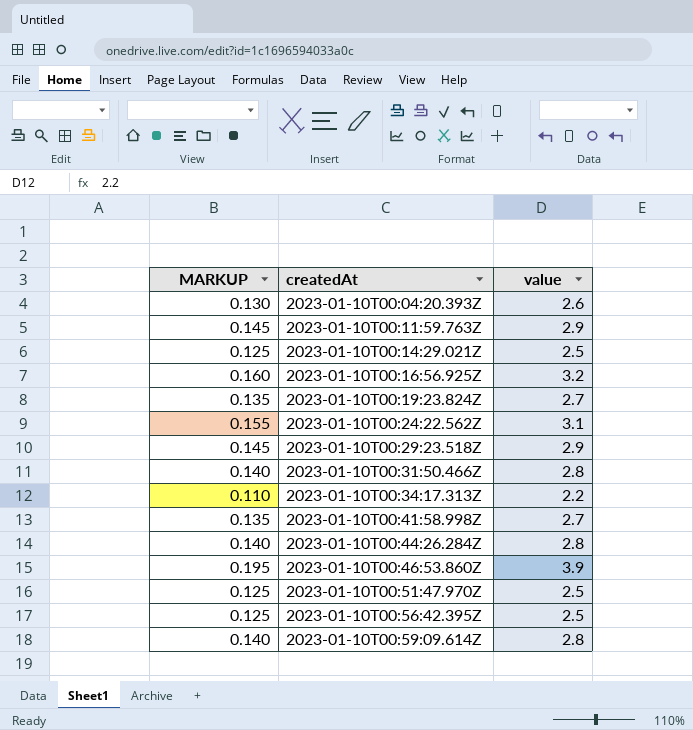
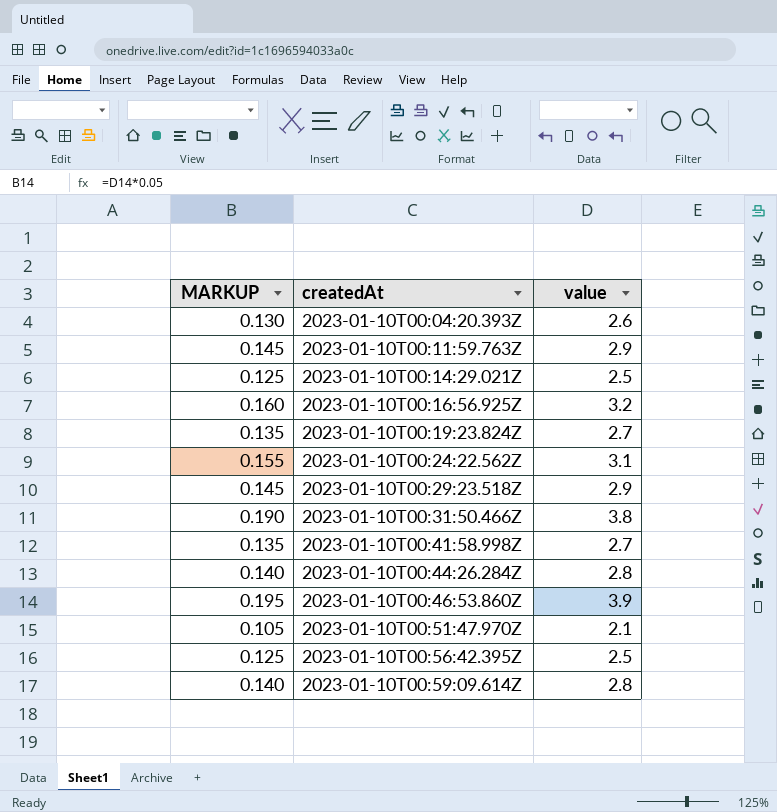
row 2023-01-10T00:34:17.313Z: 0.110 | 2.2 -> none
2023-01-10T00:31:50.466Z | MARKUP: 0.140 -> 0.190
2023-01-10T00:31:50.466Z | value: 2.8 -> 3.8
2023-01-10T00:51:47.970Z | MARKUP: 0.125 -> 0.105
2023-01-10T00:51:47.970Z | value: 2.5 -> 2.1

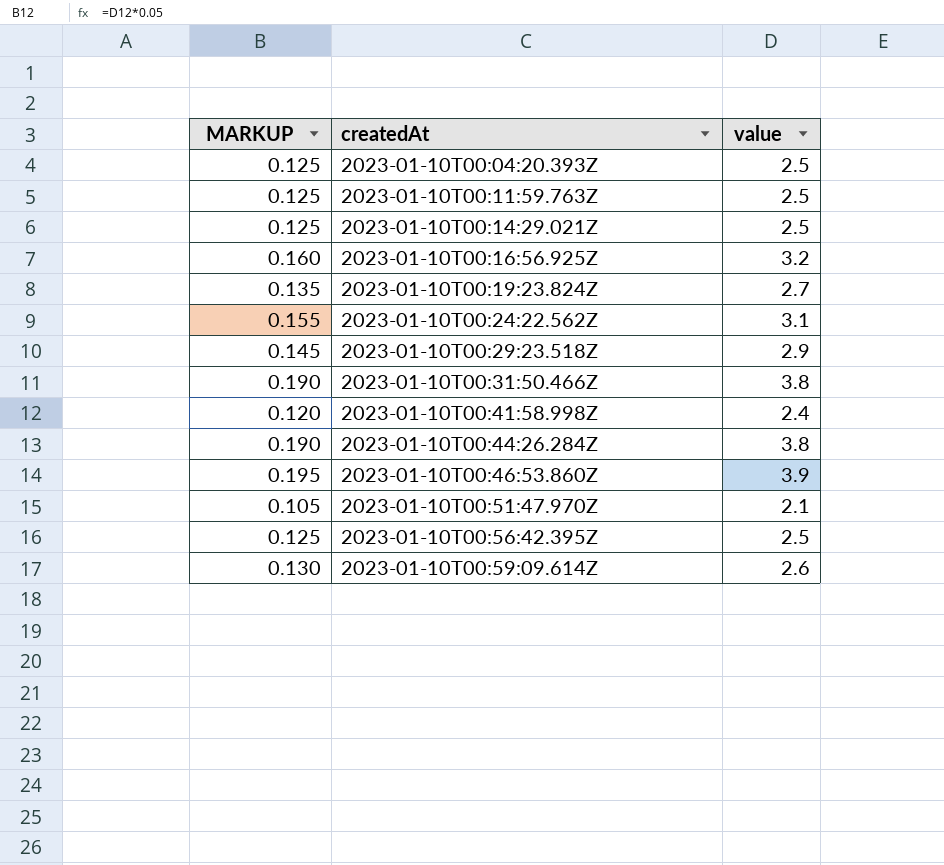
2023-01-10T00:04:20.393Z | MARKUP: 0.130 -> 0.125
2023-01-10T00:04:20.393Z | value: 2.6 -> 2.5
2023-01-10T00:11:59.763Z | MARKUP: 0.145 -> 0.125
2023-01-10T00:11:59.763Z | value: 2.9 -> 2.5
2023-01-10T00:41:58.998Z | MARKUP: 0.135 -> 0.120
2023-01-10T00:41:58.998Z | value: 2.7 -> 2.4
2023-01-10T00:44:26.284Z | MARKUP: 0.140 -> 0.190
2023-01-10T00:44:26.284Z | value: 2.8 -> 3.8
2023-01-10T00:59:09.614Z | MARKUP: 0.140 -> 0.130
2023-01-10T00:59:09.614Z | value: 2.8 -> 2.6

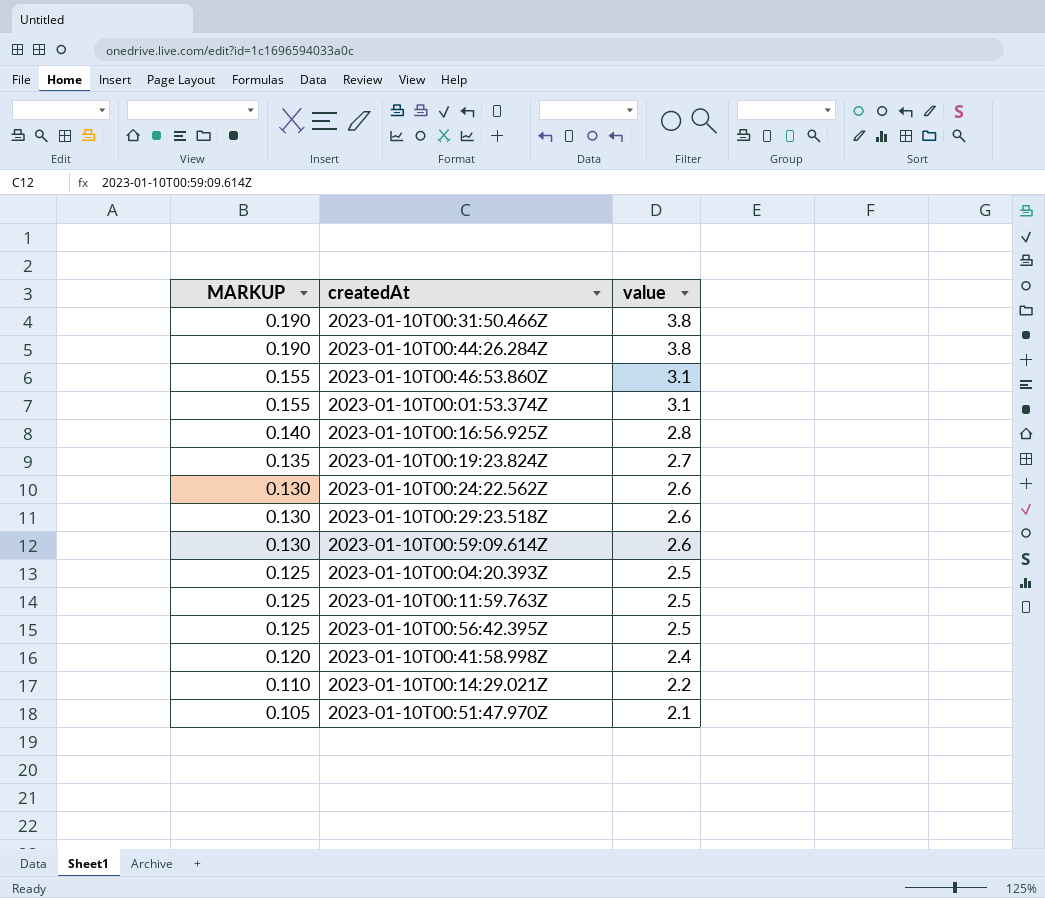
row order: createdAt ascending -> MARKUP descending
2023-01-10T00:46:53.860Z | MARKUP: 0.195 -> 0.155
2023-01-10T00:46:53.860Z | value: 3.9 -> 3.1
row 2023-01-10T00:01:53.374Z: none -> 0.155 | 3.1
2023-01-10T00:16:56.925Z | MARKUP: 0.160 -> 0.140
2023-01-10T00:16:56.925Z | value: 3.2 -> 2.8
2023-01-10T00:24:22.562Z | MARKUP: 0.155 -> 0.130
2023-01-10T00:24:22.562Z | value: 3.1 -> 2.6
2023-01-10T00:29:23.518Z | MARKUP: 0.145 -> 0.130
2023-01-10T00:29:23.518Z | value: 2.9 -> 2.6
2023-01-10T00:14:29.021Z | MARKUP: 0.125 -> 0.110
2023-01-10T00:14:29.021Z | value: 2.5 -> 2.2

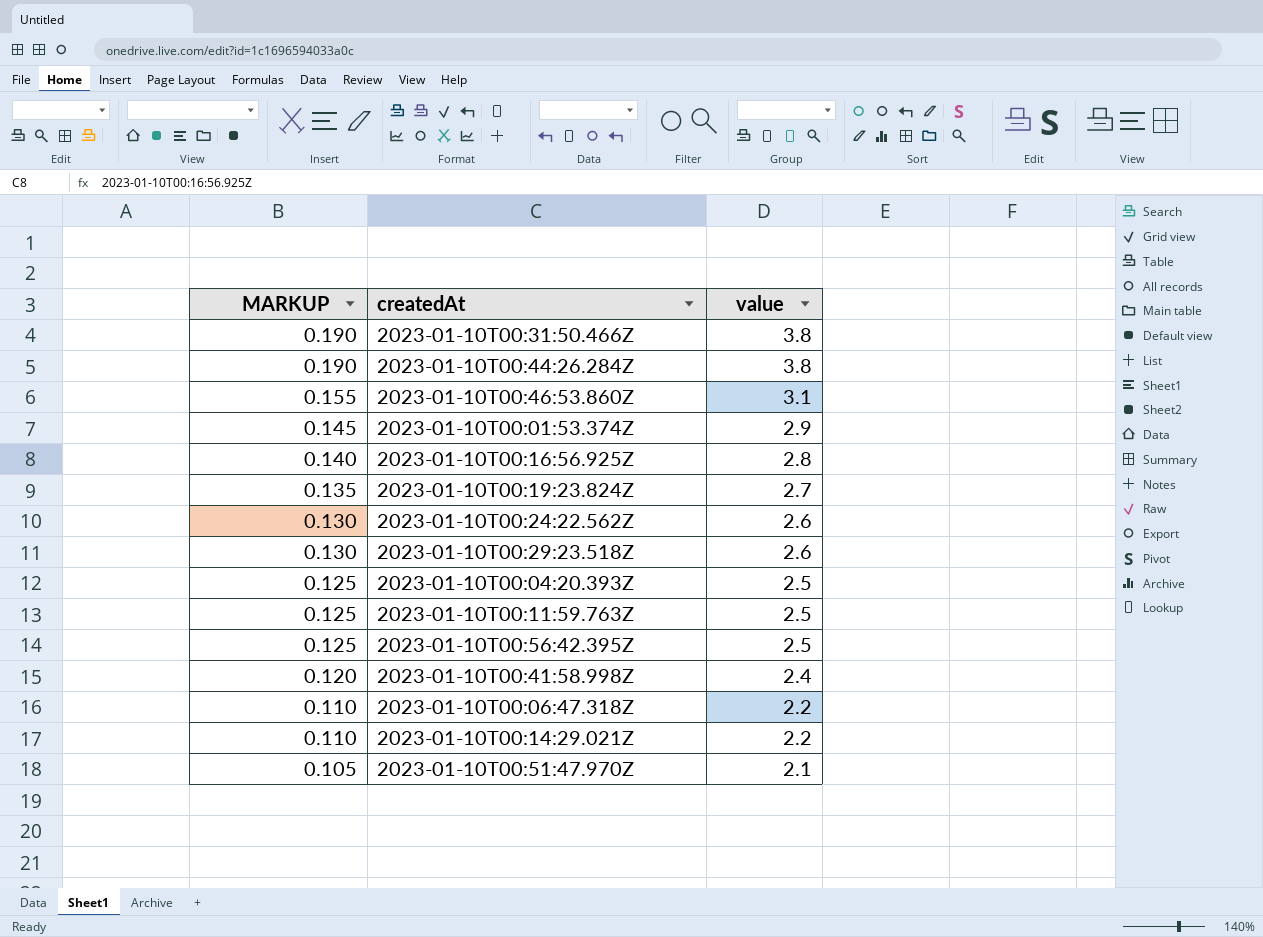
row 2023-01-10T00:59:09.614Z: 0.130 | 2.6 -> none
2023-01-10T00:01:53.374Z | MARKUP: 0.155 -> 0.145
2023-01-10T00:01:53.374Z | value: 3.1 -> 2.9
row 2023-01-10T00:06:47.318Z: none -> 0.110 | 2.2

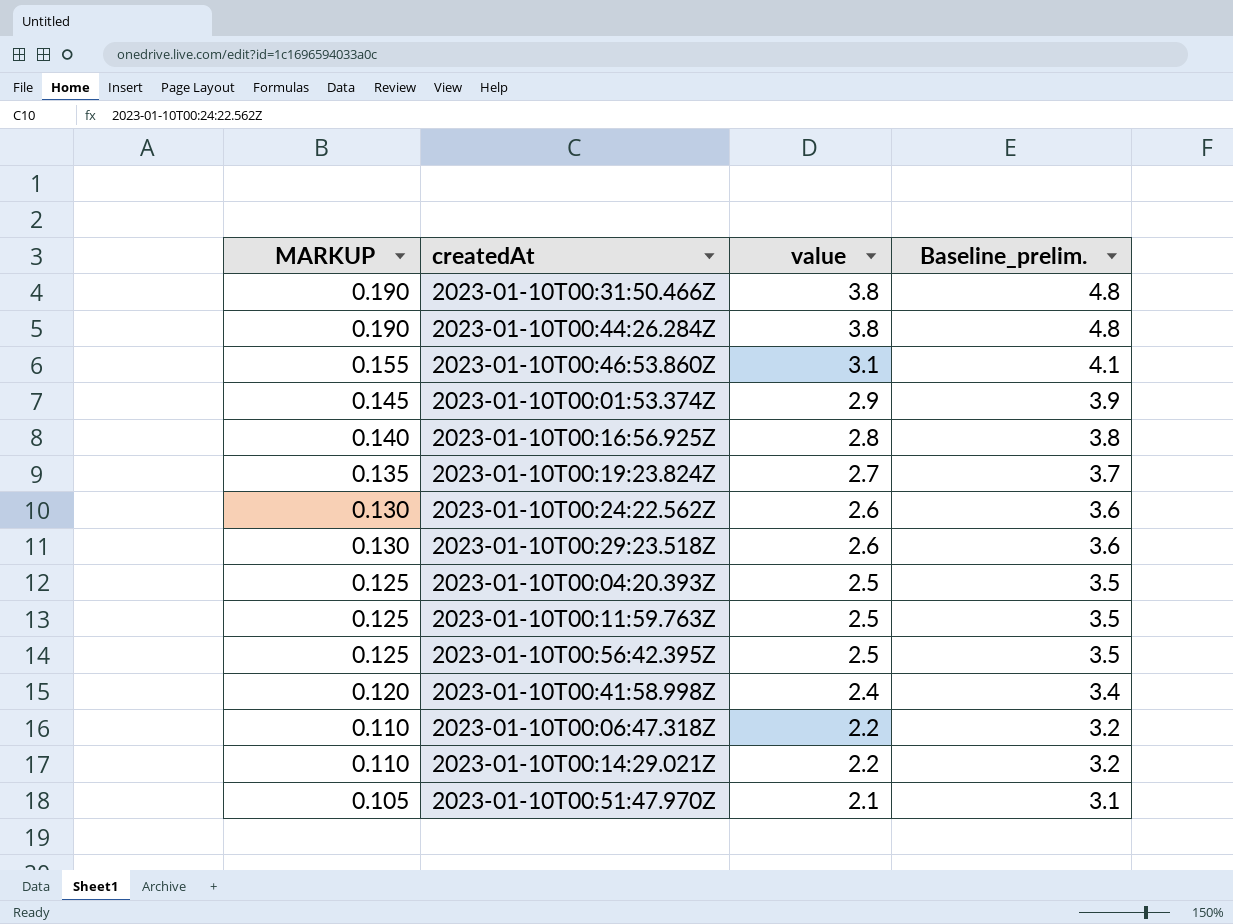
column Baseline_prelim. | formula: none -> [value] + 1

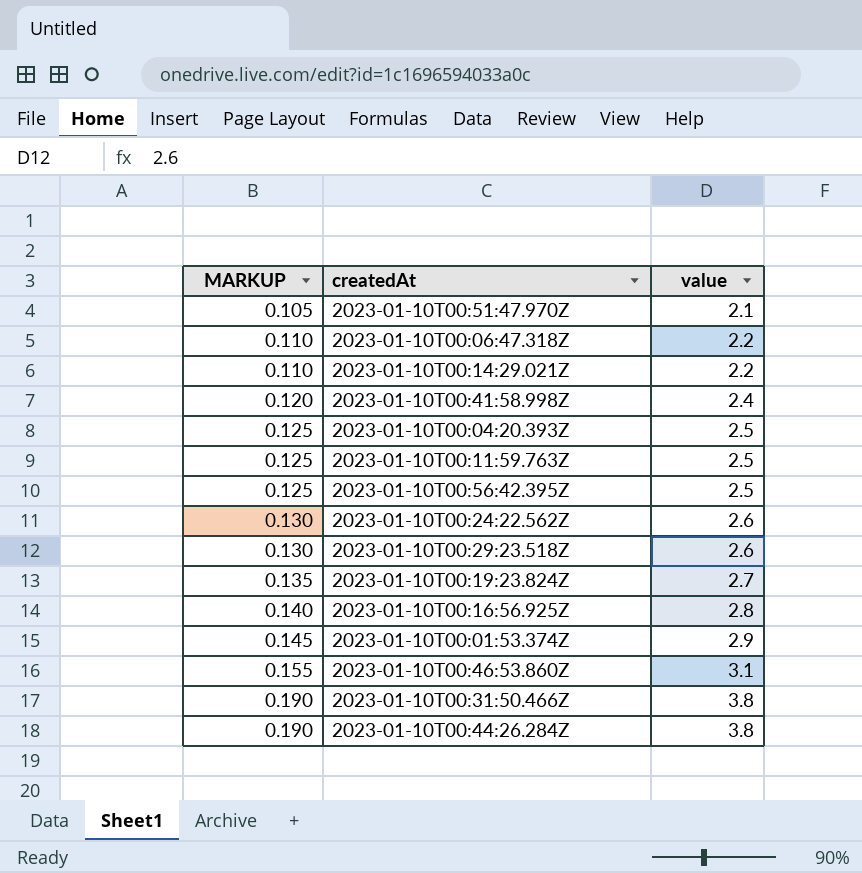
row order: MARKUP descending -> MARKUP ascending
column Baseline_prelim. | formula: [value] + 1 -> none

